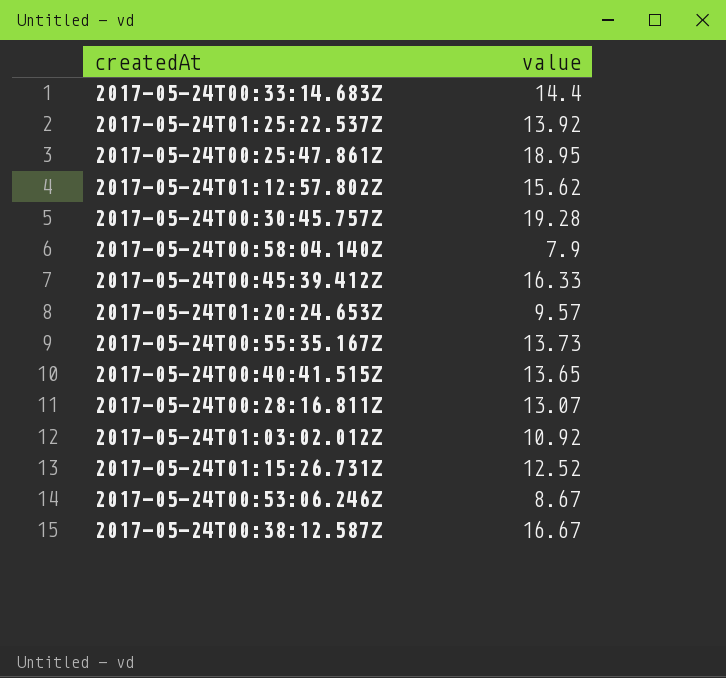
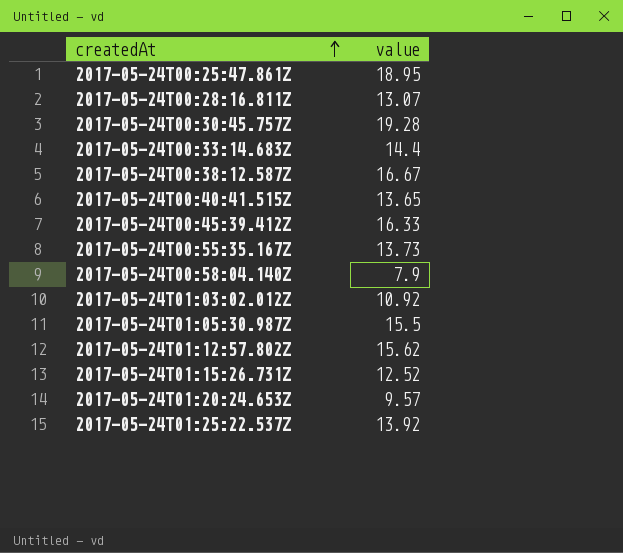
row order: none -> createdAt ascending
row 2017-05-24T00:53:06.246Z: 8.67 -> none
row 2017-05-24T01:05:30.987Z: none -> 15.5

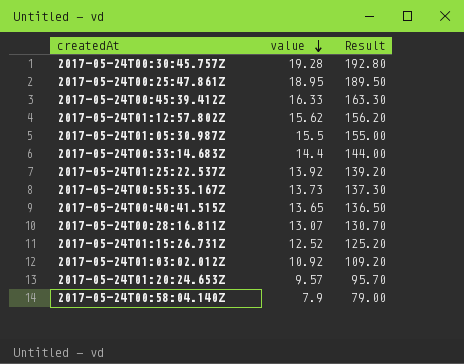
row order: createdAt ascending -> value descending
column Result | formula: none -> [value] * 10
row 2017-05-24T00:38:12.587Z: 16.67 -> none

